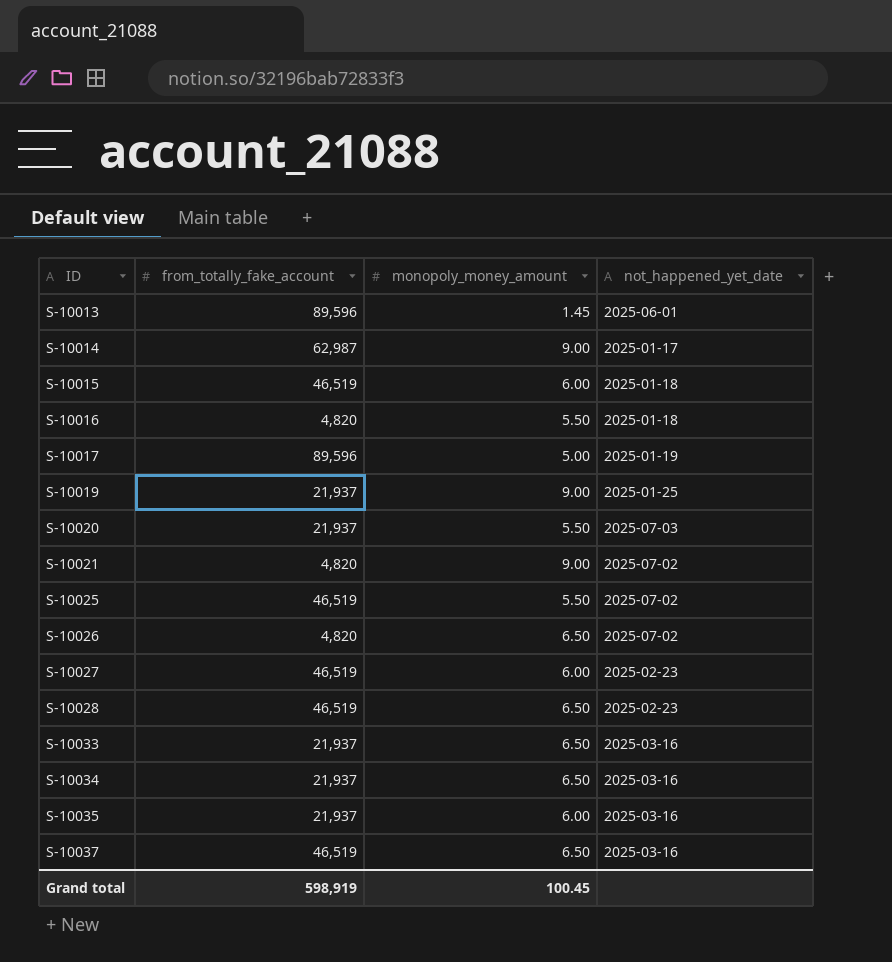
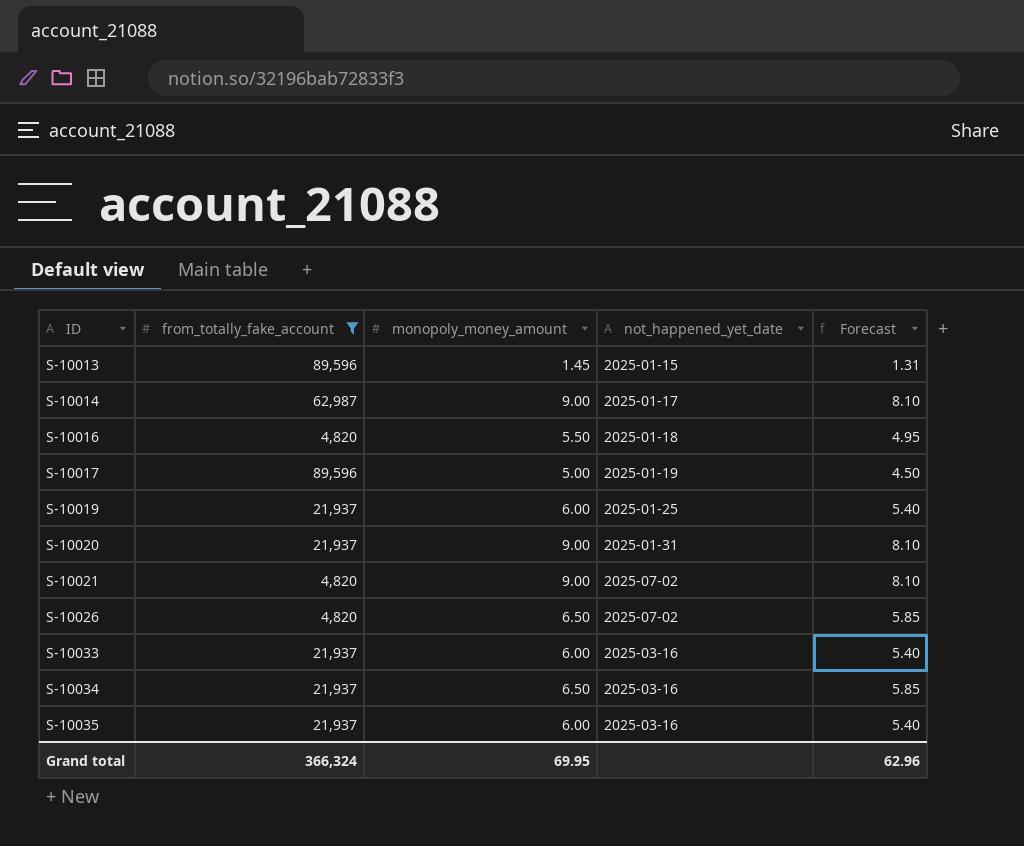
filter: none -> from_totally_fake_account != 46,519
column Forecast | formula: none -> [monopoly_money_amount] * 0.9
S-10013 | not_happened_yet_date: 2025-06-01 -> 2025-01-15
S-10019 | monopoly_money_amount: 9.00 -> 6.00
S-10020 | monopoly_money_amount: 5.50 -> 9.00
S-10020 | not_happened_yet_date: 2025-07-03 -> 2025-01-31
S-10033 | monopoly_money_amount: 6.50 -> 6.00
Grand total | from_totally_fake_account: 598,919 -> 366,324
Grand total | monopoly_money_amount: 100.45 -> 69.95

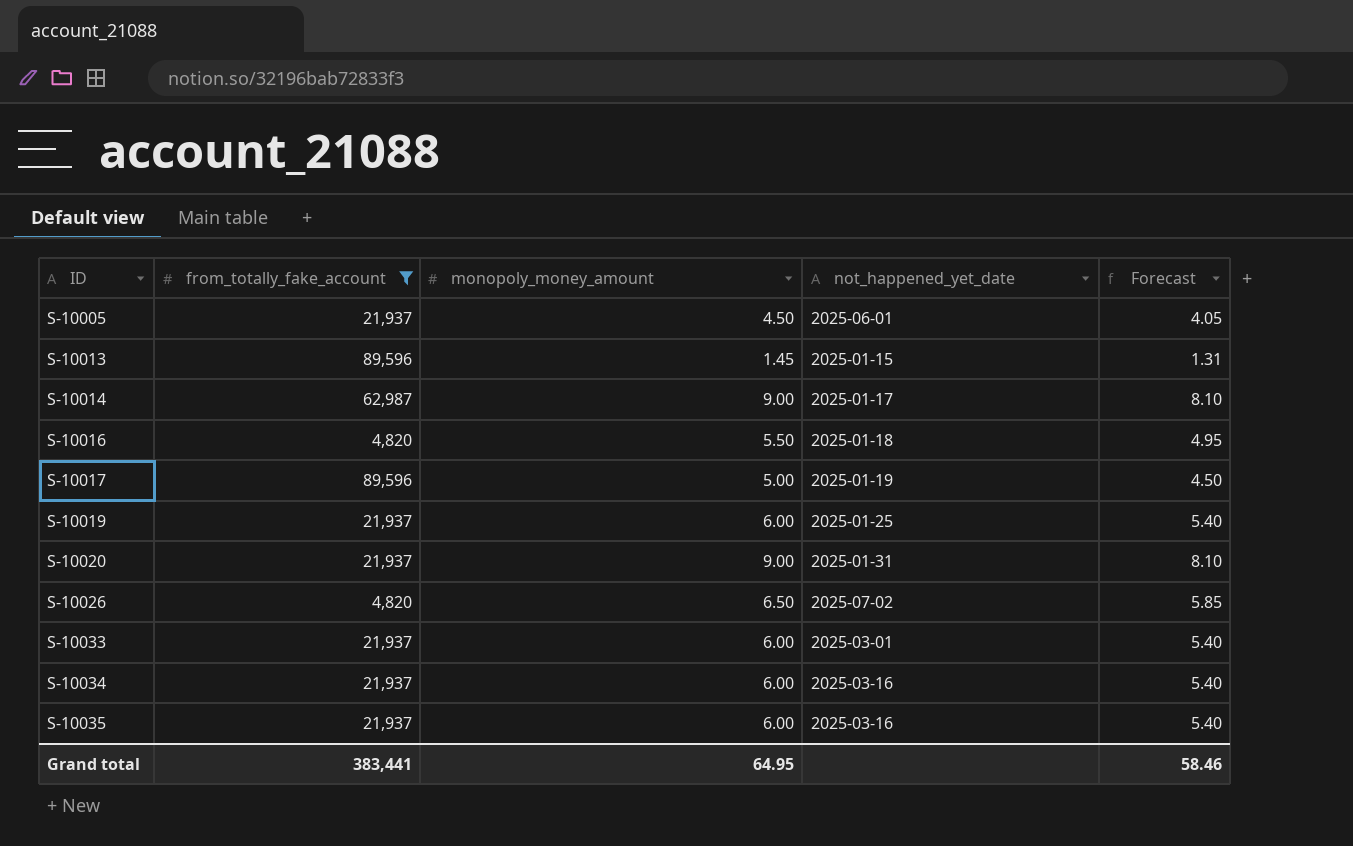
row S-10021: 4,820 | 9.00 | 2025-07-02 | 8.10 -> none
row S-10005: none -> 21,937 | 4.50 | 2025-06-01 | 4.05
S-10033 | not_happened_yet_date: 2025-03-16 -> 2025-03-01
S-10034 | monopoly_money_amount: 6.50 -> 6.00
S-10034 | Forecast: 5.85 -> 5.40
Grand total | from_totally_fake_account: 366,324 -> 383,441
Grand total | monopoly_money_amount: 69.95 -> 64.95
Grand total | Forecast: 62.96 -> 58.46

